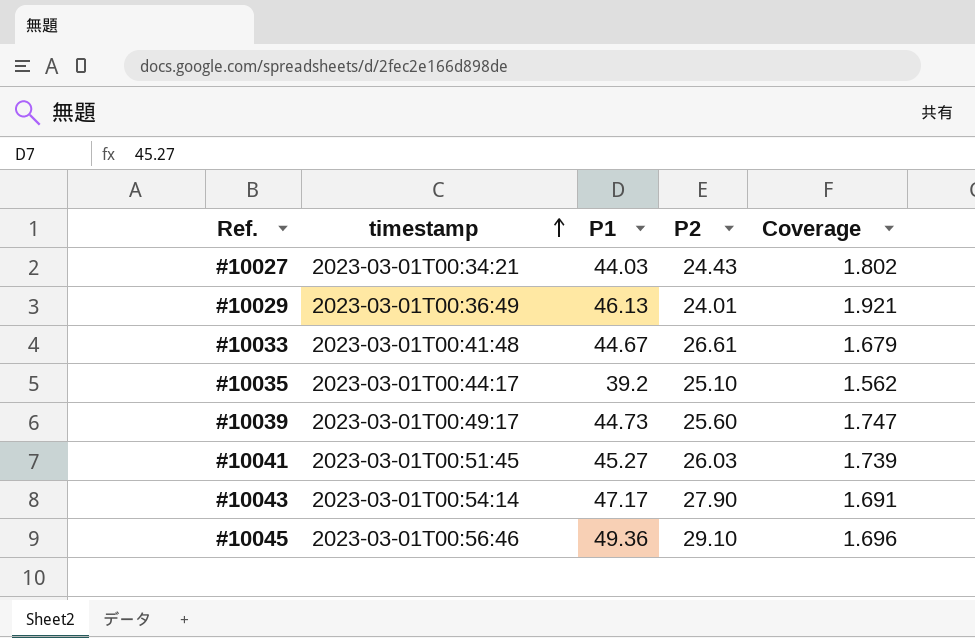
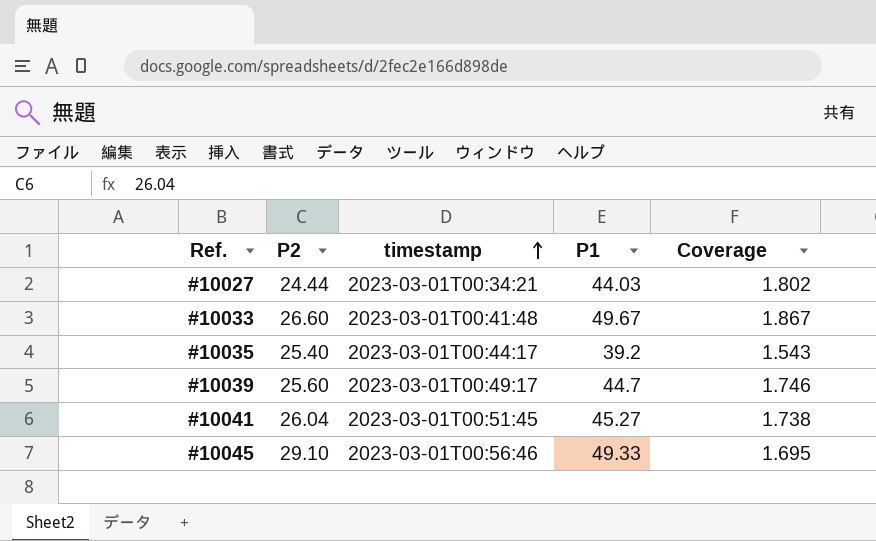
column P2 | position: 4 -> 2
row #10029: 2023-03-01T00:36:49 | 46.13 | 24.01 | 1.921 -> none
row #10043: 2023-03-01T00:54:14 | 47.17 | 27.90 | 1.691 -> none
#10027 | P2: 24.43 -> 24.44
#10033 | P2: 26.61 -> 26.60
#10033 | P1: 44.67 -> 49.67
#10033 | Coverage: 1.679 -> 1.867
#10035 | P2: 25.10 -> 25.40
#10035 | Coverage: 1.562 -> 1.543
#10039 | P1: 44.73 -> 44.7
#10039 | Coverage: 1.747 -> 1.746
#10041 | P2: 26.03 -> 26.04
#10041 | Coverage: 1.739 -> 1.738
#10045 | P1: 49.36 -> 49.33
#10045 | Coverage: 1.696 -> 1.695

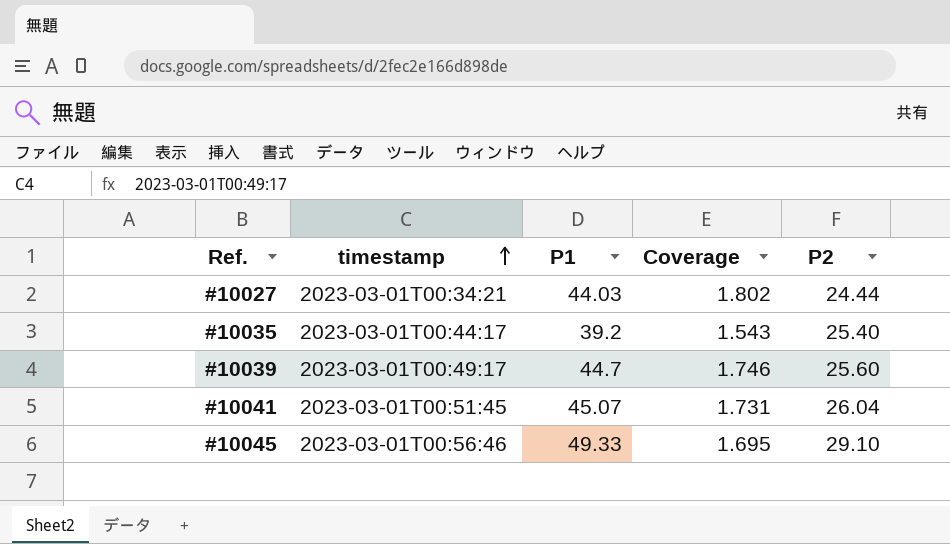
column P2 | position: 2 -> 5
row #10033: 26.60 | 2023-03-01T00:41:48 | 49.67 | 1.867 -> none
#10041 | P1: 45.27 -> 45.07
#10041 | Coverage: 1.738 -> 1.731

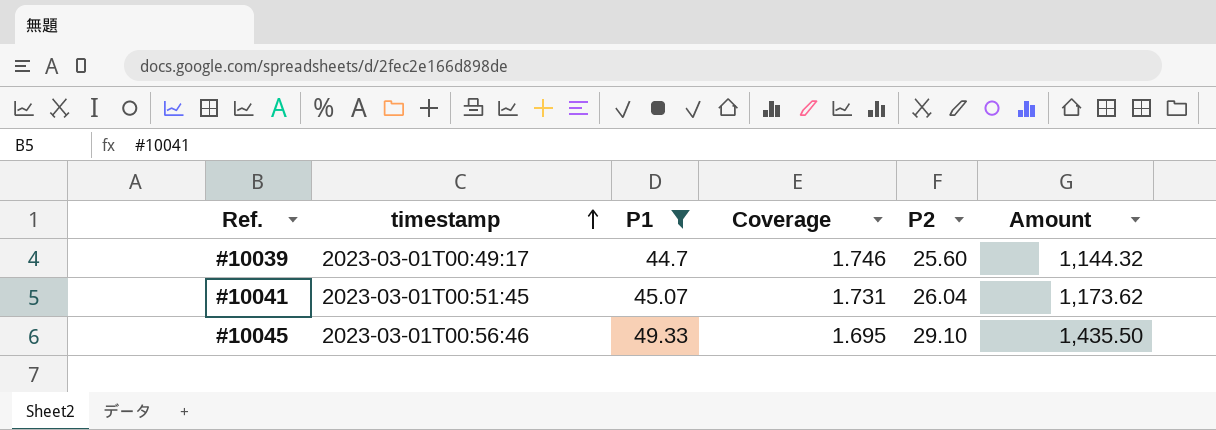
filter: none -> P1 >= 44.7
column Amount | formula: none -> [P1] * [P2]

